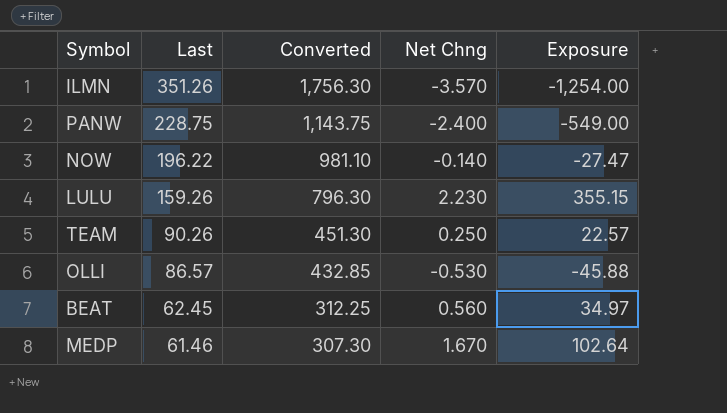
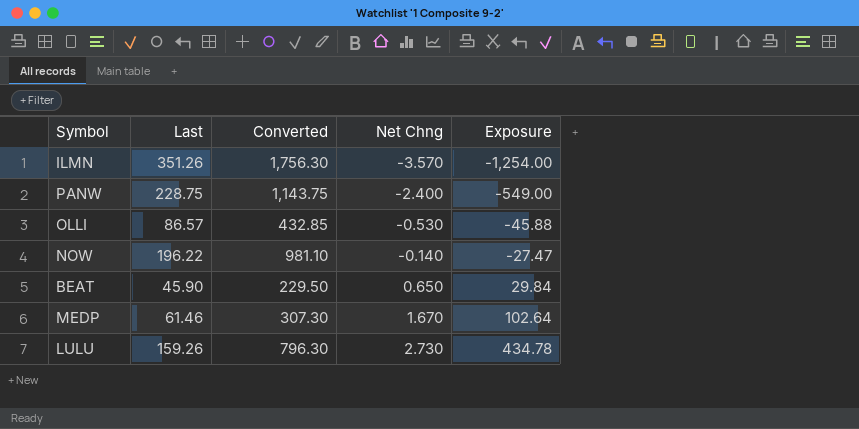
row order: Last descending -> Net Chng ascending
row TEAM: 90.26 | 451.30 | 0.250 | 22.57 -> none
BEAT | Last: 62.45 -> 45.90
BEAT | Converted: 312.25 -> 229.50
BEAT | Net Chng: 0.560 -> 0.650
BEAT | Exposure: 34.97 -> 29.84
LULU | Net Chng: 2.230 -> 2.730
LULU | Exposure: 355.15 -> 434.78

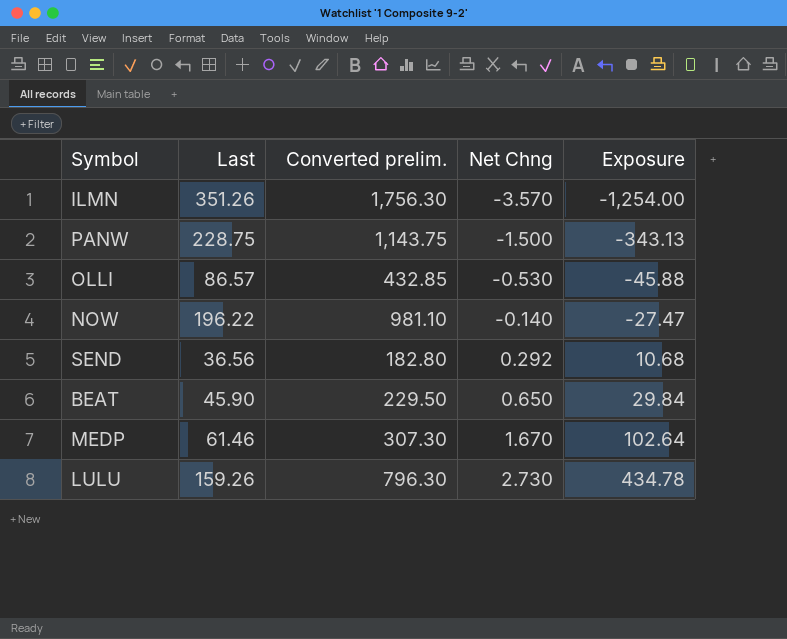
column name: Converted -> Converted prelim.
PANW | Net Chng: -2.400 -> -1.500
PANW | Exposure: -549.00 -> -343.13
row SEND: none -> 36.56 | 182.80 | 0.292 | 10.68

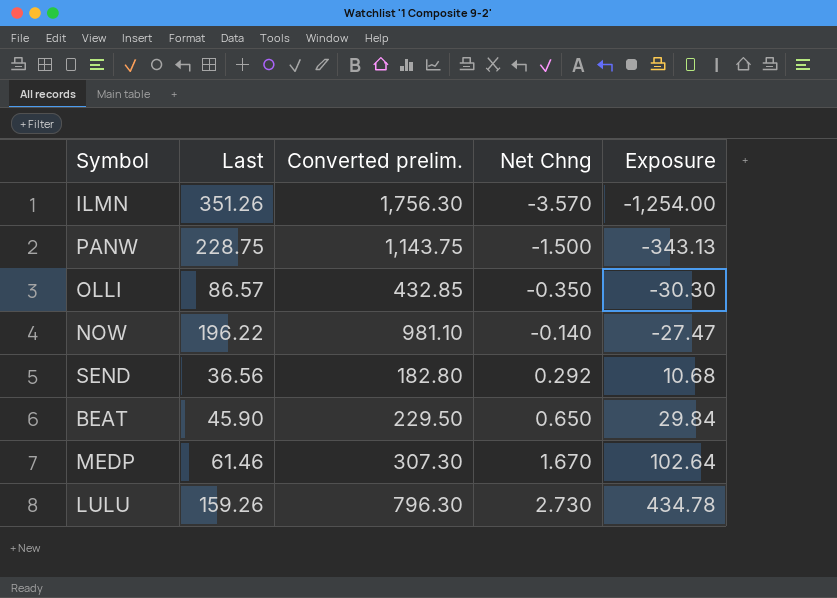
OLLI | Net Chng: -0.530 -> -0.350
OLLI | Exposure: -45.88 -> -30.30

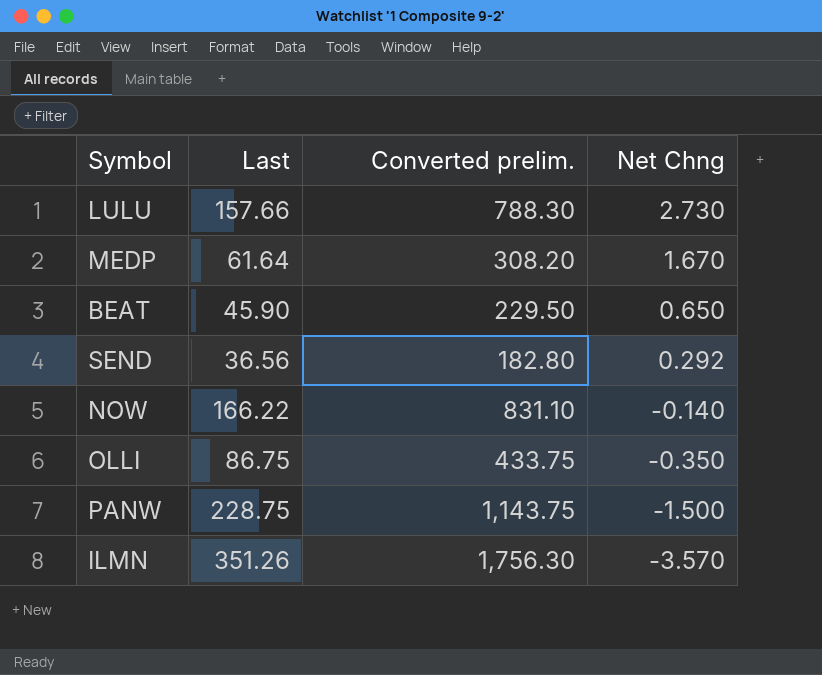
row order: Net Chng ascending -> Net Chng descending
column Exposure | formula: [Last] * [Net Chng] -> none
LULU | Last: 159.26 -> 157.66
LULU | Converted prelim.: 796.30 -> 788.30
MEDP | Last: 61.46 -> 61.64
MEDP | Converted prelim.: 307.30 -> 308.20
NOW | Last: 196.22 -> 166.22
NOW | Converted prelim.: 981.10 -> 831.10
OLLI | Last: 86.57 -> 86.75
OLLI | Converted prelim.: 432.85 -> 433.75

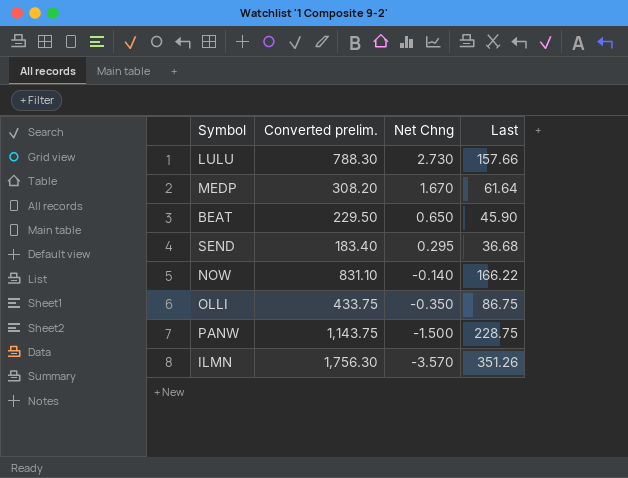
column Last | position: 2 -> 4
SEND | Converted prelim.: 182.80 -> 183.40
SEND | Net Chng: 0.292 -> 0.295
SEND | Last: 36.56 -> 36.68

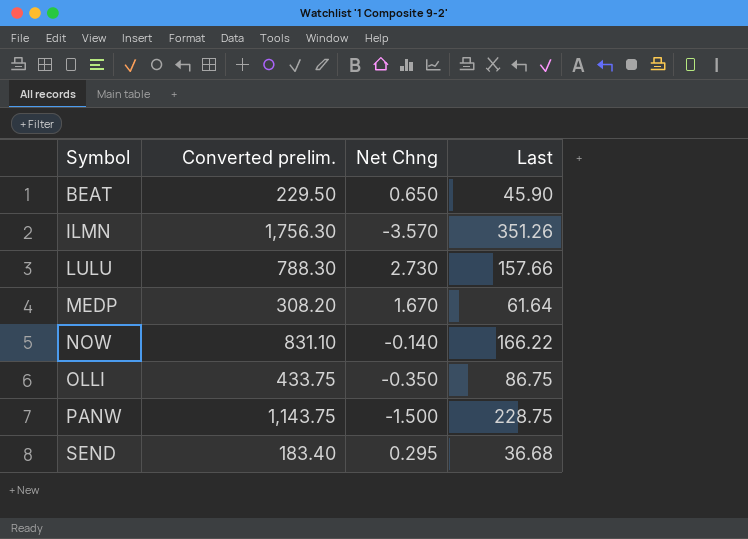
row order: Net Chng descending -> Symbol ascending

